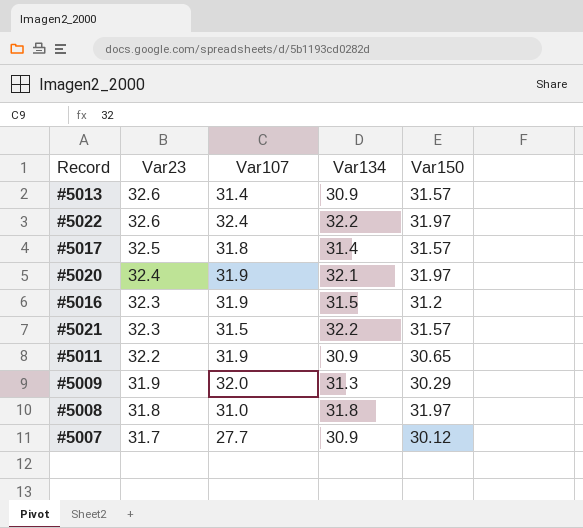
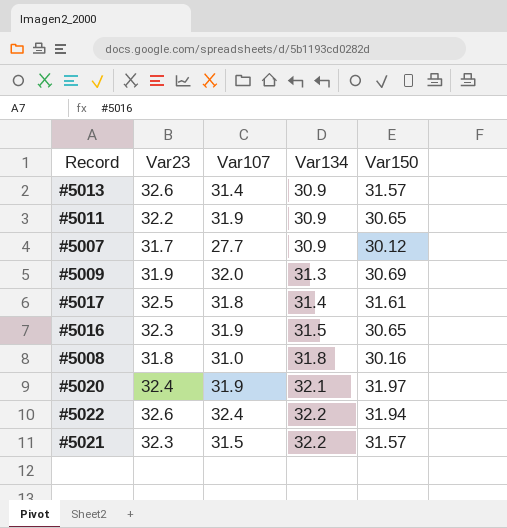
row order: Var23 descending -> Var134 ascending
#5009 | Var150: 30.29 -> 30.69
#5017 | Var150: 31.57 -> 31.61
#5016 | Var150: 31.2 -> 30.65
#5008 | Var150: 31.97 -> 30.16
#5022 | Var150: 31.97 -> 31.94

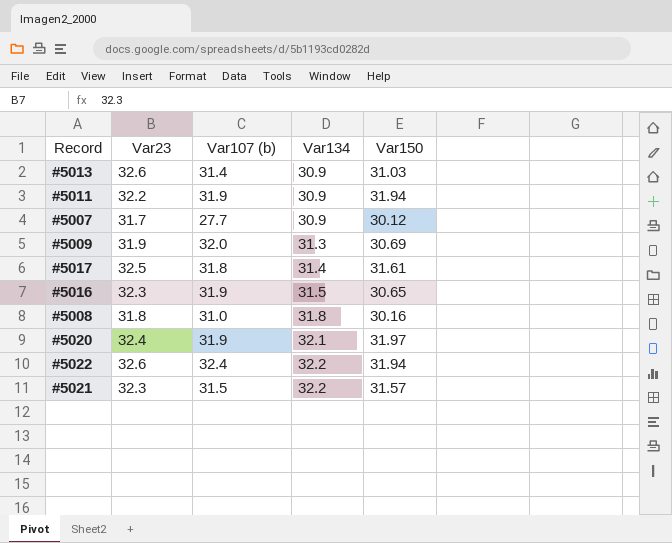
column name: Var107 -> Var107 (b)
#5013 | Var150: 31.57 -> 31.03
#5011 | Var150: 30.65 -> 31.94

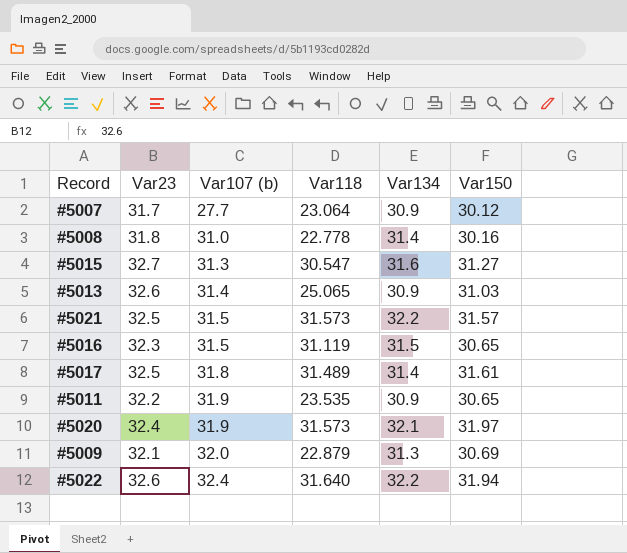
row order: Var134 ascending -> Var107 (b) ascending
column Var118 | position: none -> 4
#5008 | Var134: 31.8 -> 31.4
row #5015: none -> 32.7 | 31.3 | 30.547 | 31.6 | 31.27
#5021 | Var23: 32.3 -> 32.5
#5016 | Var107 (b): 31.9 -> 31.5
#5011 | Var150: 31.94 -> 30.65
#5009 | Var23: 31.9 -> 32.1

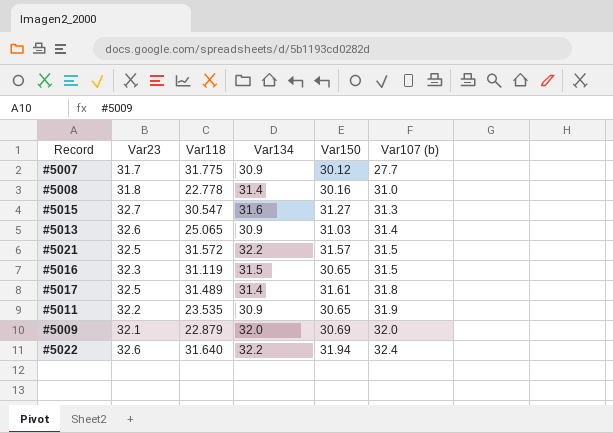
column Var107 (b) | position: 3 -> 6
row #5020: 32.4 | 31.9 | 31.573 | 32.1 | 31.97 -> none
#5007 | Var118: 23.064 -> 31.775
#5021 | Var118: 31.573 -> 31.572
#5009 | Var134: 31.3 -> 32.0

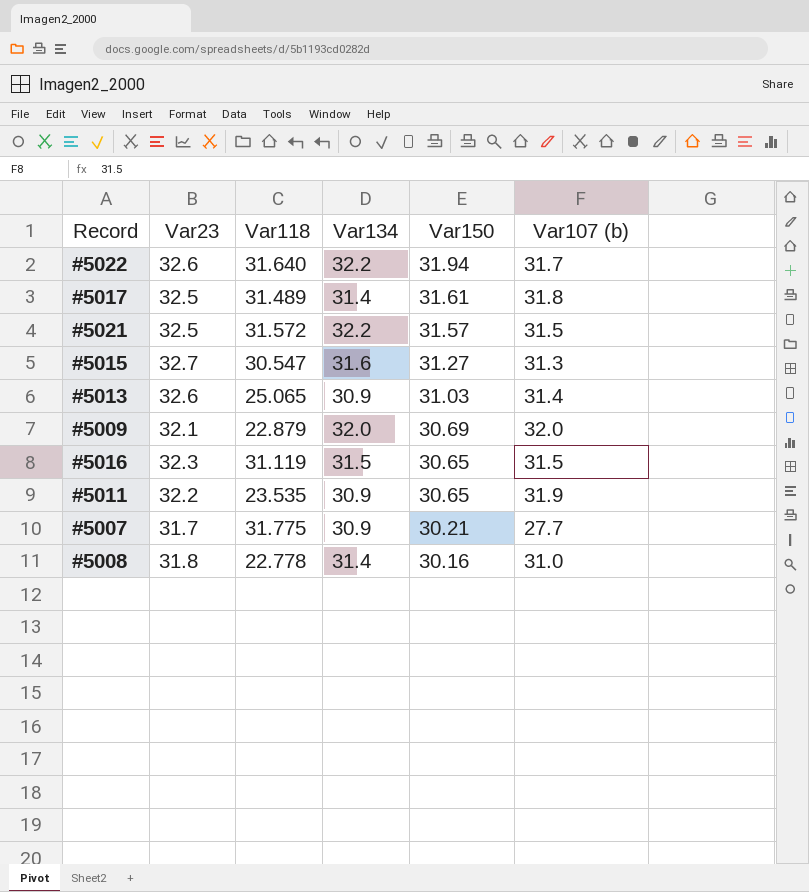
row order: Var107 (b) ascending -> Var150 descending
#5022 | Var107 (b): 32.4 -> 31.7
#5007 | Var150: 30.12 -> 30.21

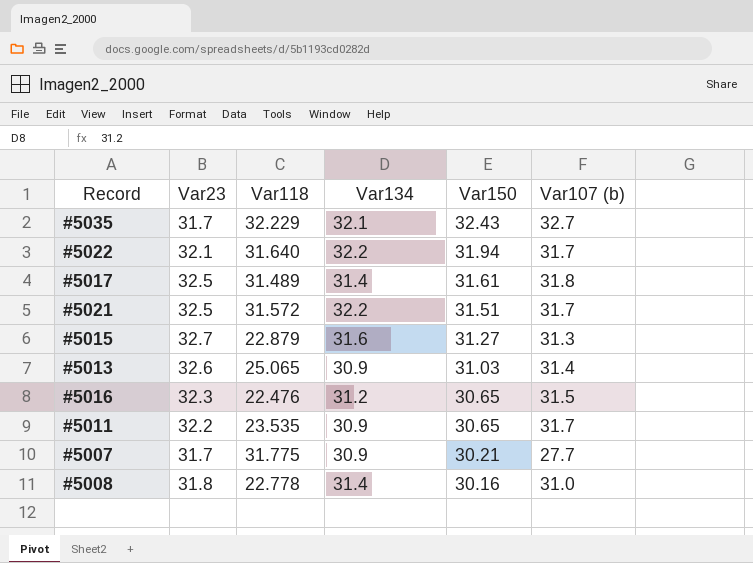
row #5009: 32.1 | 22.879 | 32.0 | 30.69 | 32.0 -> none
row #5035: none -> 31.7 | 32.229 | 32.1 | 32.43 | 32.7
#5022 | Var23: 32.6 -> 32.1
#5021 | Var150: 31.57 -> 31.51
#5021 | Var107 (b): 31.5 -> 31.7
#5015 | Var118: 30.547 -> 22.879
#5016 | Var118: 31.119 -> 22.476
#5016 | Var134: 31.5 -> 31.2
#5011 | Var107 (b): 31.9 -> 31.7

